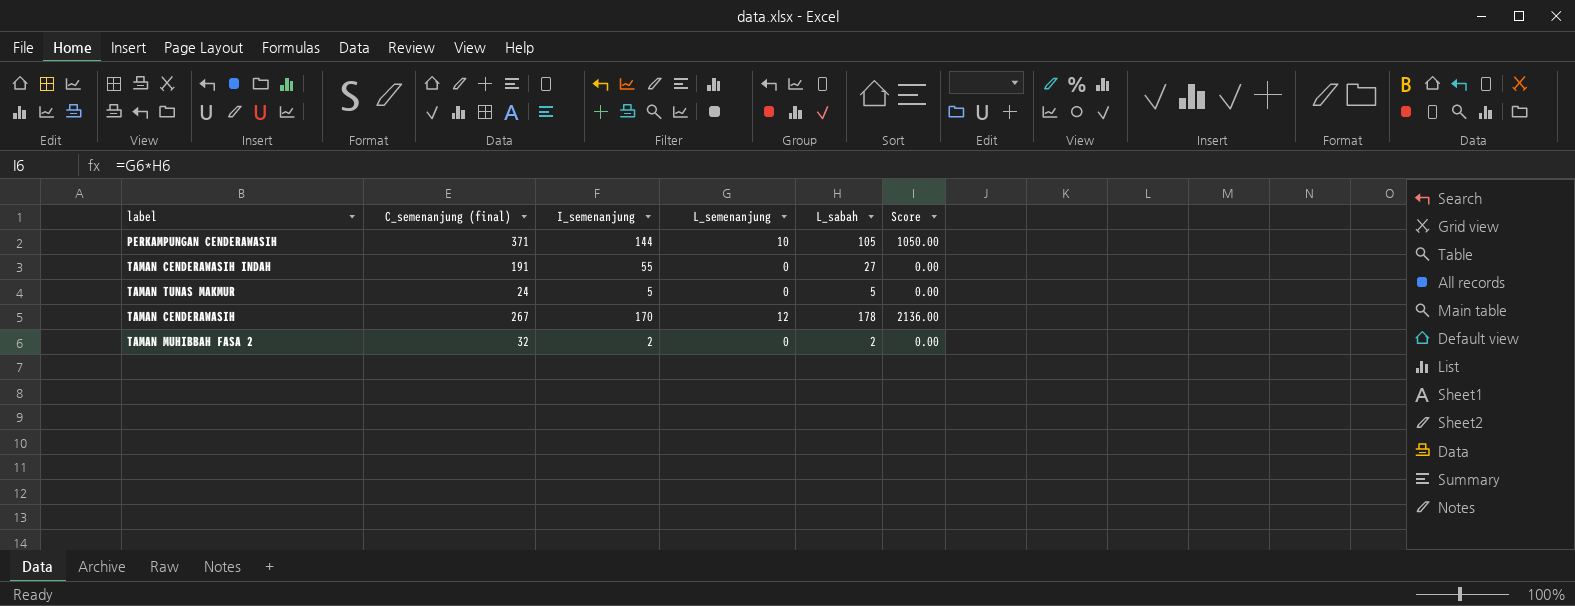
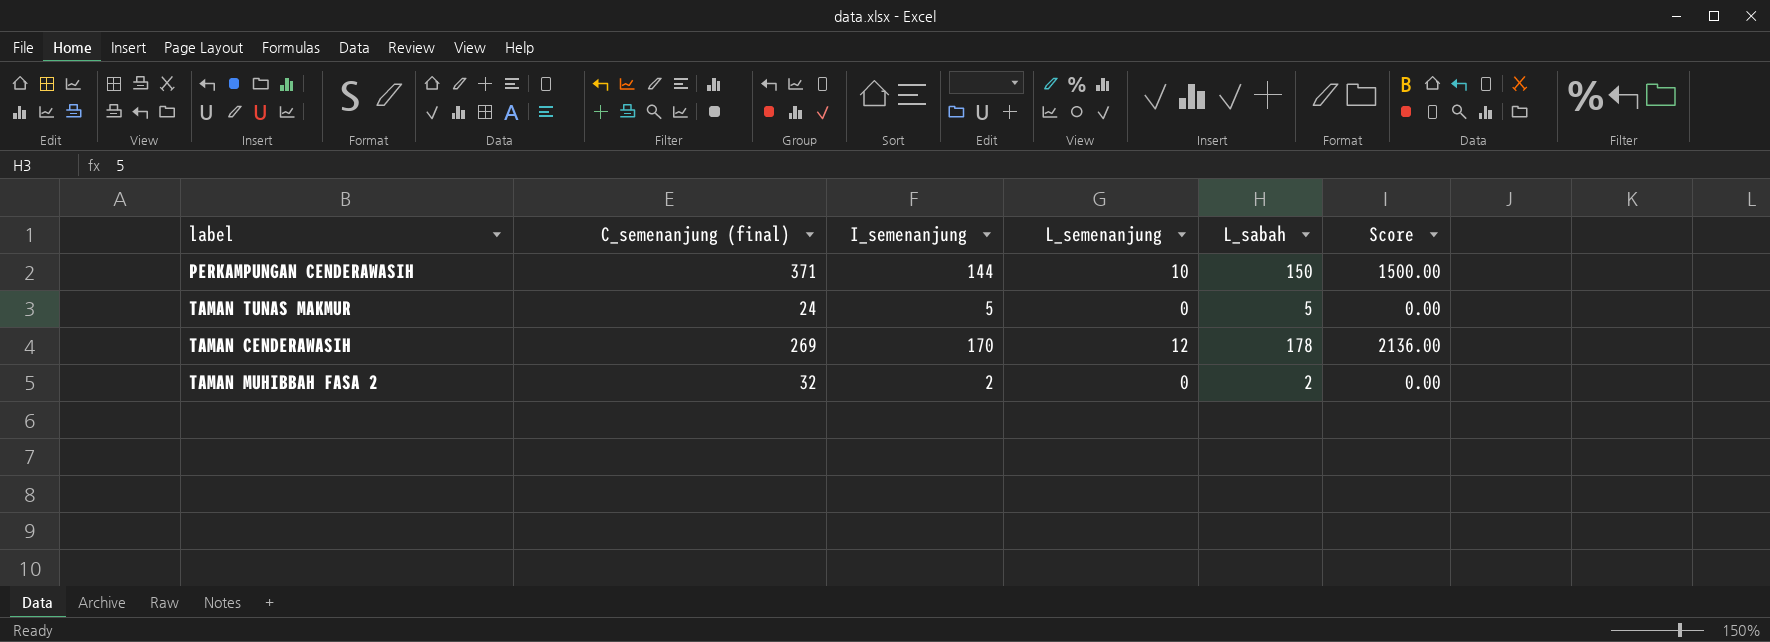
row TAMAN CENDERAWASIH INDAH: 191 | 55 | 0 | 27 | 0.00 -> none
PERKAMPUNGAN CENDERAWASIH | L_sabah: 105 -> 150
PERKAMPUNGAN CENDERAWASIH | Score: 1050.00 -> 1500.00
TAMAN CENDERAWASIH | C_semenanjung (final): 267 -> 269

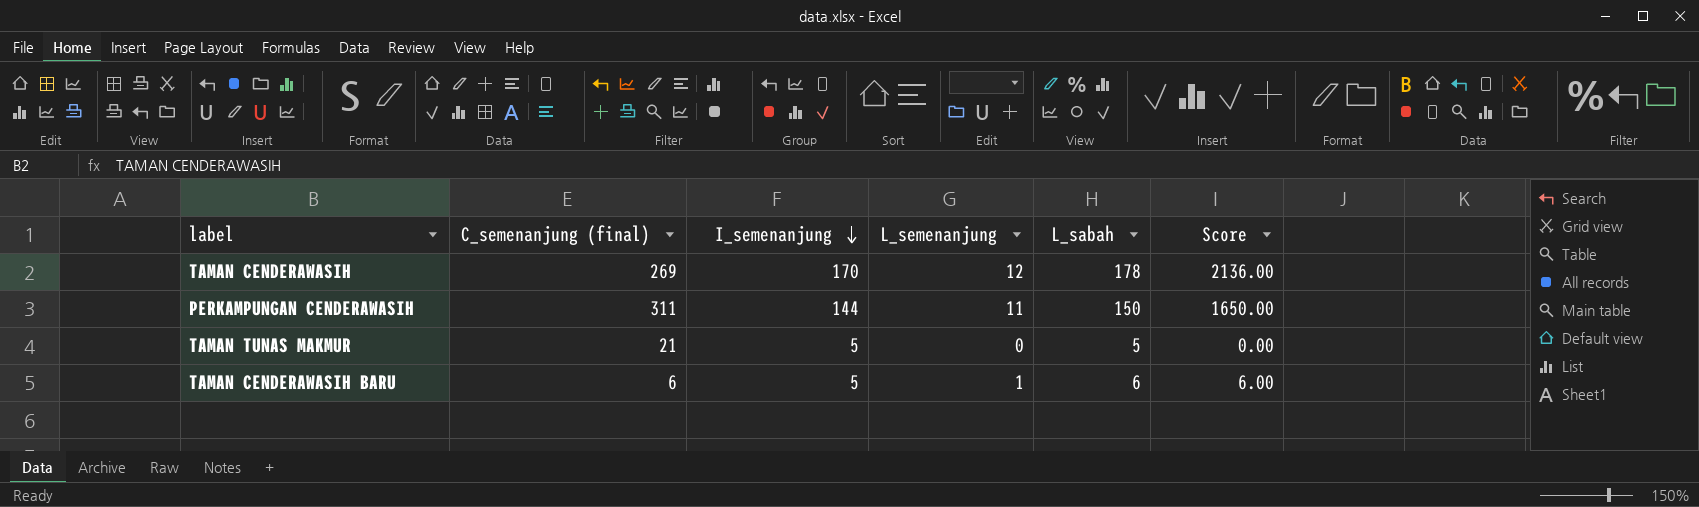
row order: none -> I_semenanjung descending
row TAMAN MUHIBBAH FASA 2: 32 | 2 | 0 | 2 | 0.00 -> none
PERKAMPUNGAN CENDERAWASIH | C_semenanjung (final): 371 -> 311
PERKAMPUNGAN CENDERAWASIH | L_semenanjung: 10 -> 11
PERKAMPUNGAN CENDERAWASIH | Score: 1500.00 -> 1650.00
TAMAN TUNAS MAKMUR | C_semenanjung (final): 24 -> 21
row TAMAN CENDERAWASIH BARU: none -> 6 | 5 | 1 | 6 | 6.00

